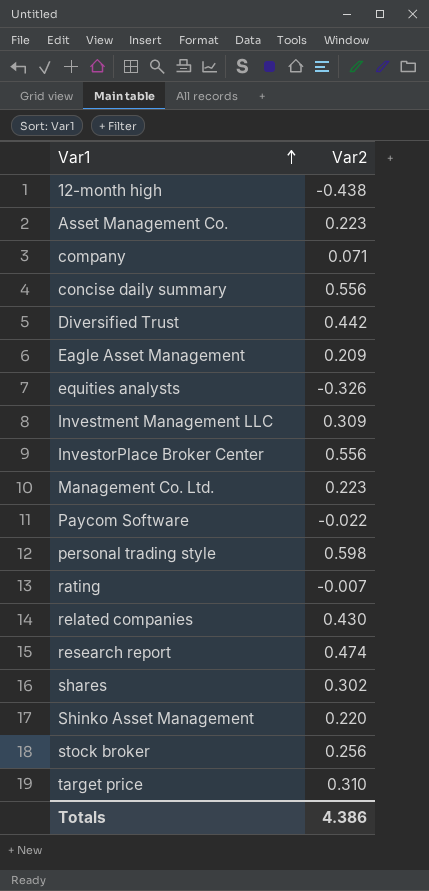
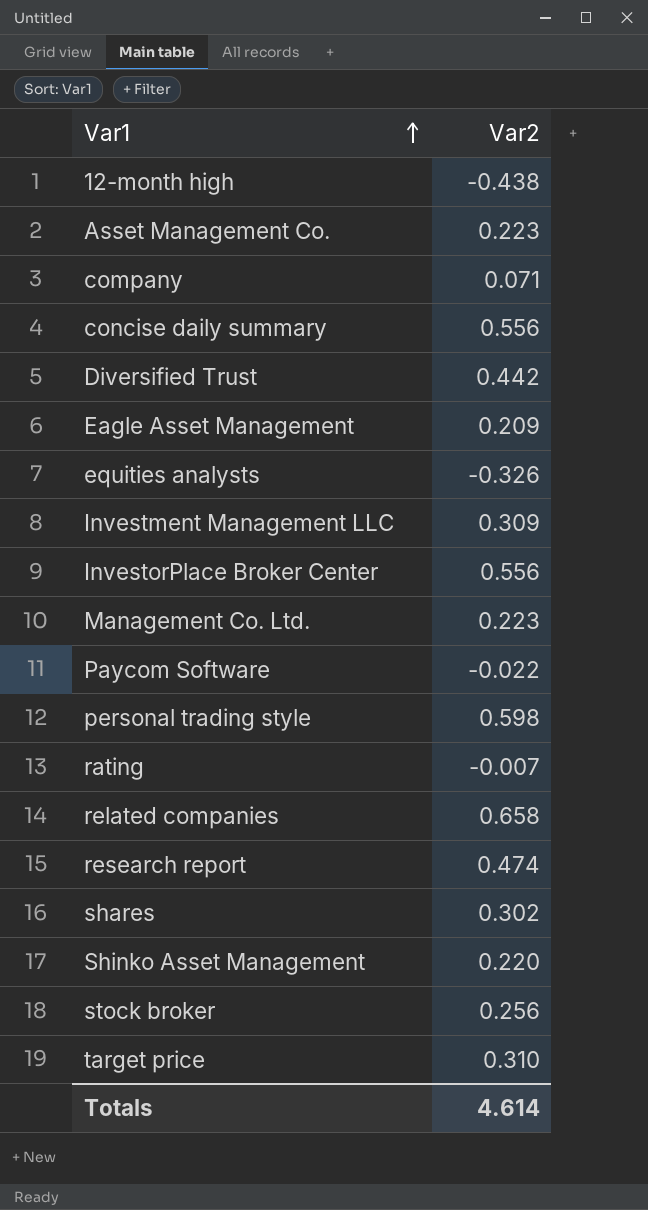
related companies | Var2: 0.430 -> 0.658
Totals | Var2: 4.386 -> 4.614

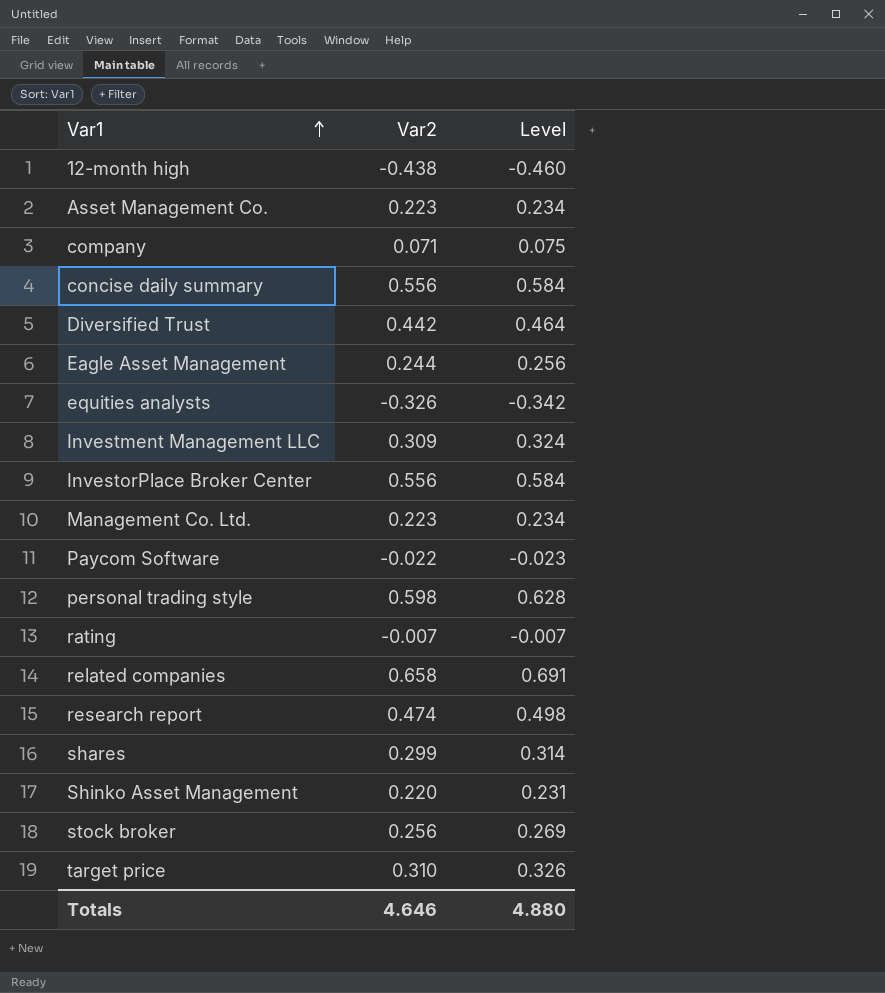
column Level | formula: none -> [Var2] * 1.05
Eagle Asset Management | Var2: 0.209 -> 0.244
shares | Var2: 0.302 -> 0.299
Totals | Var2: 4.614 -> 4.646

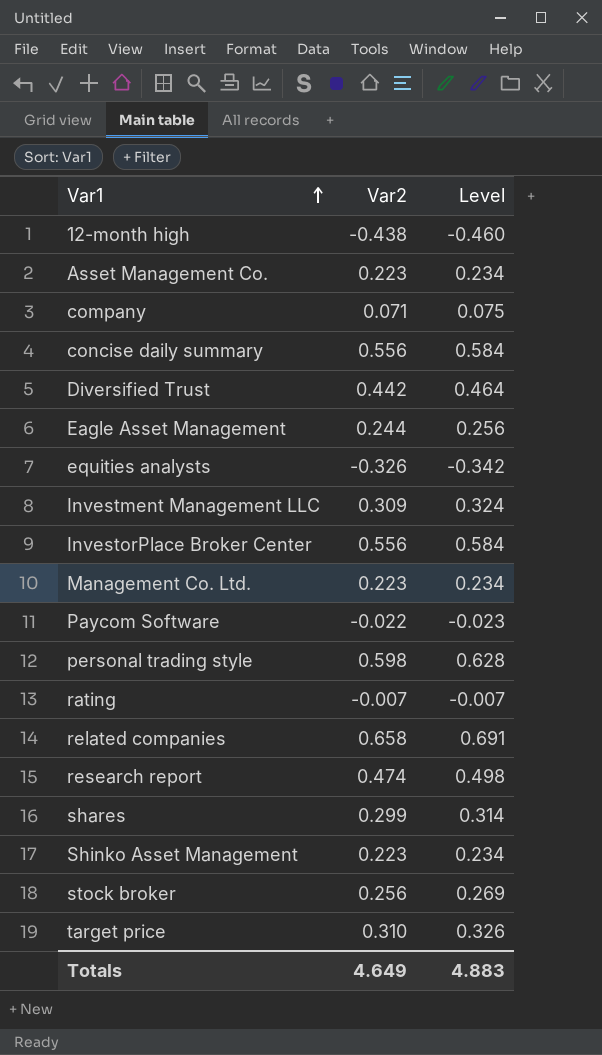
Shinko Asset Management | Var2: 0.220 -> 0.223
Shinko Asset Management | Level: 0.231 -> 0.234
Totals | Var2: 4.646 -> 4.649
Totals | Level: 4.880 -> 4.883

